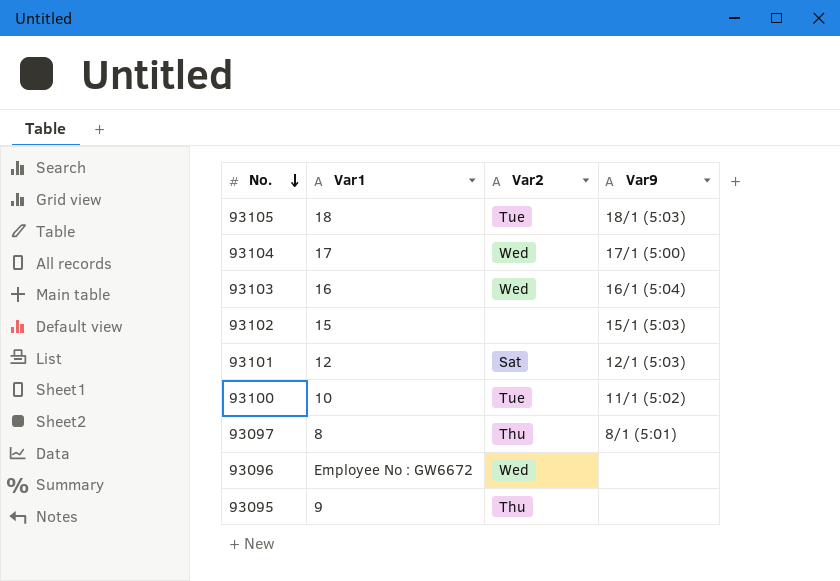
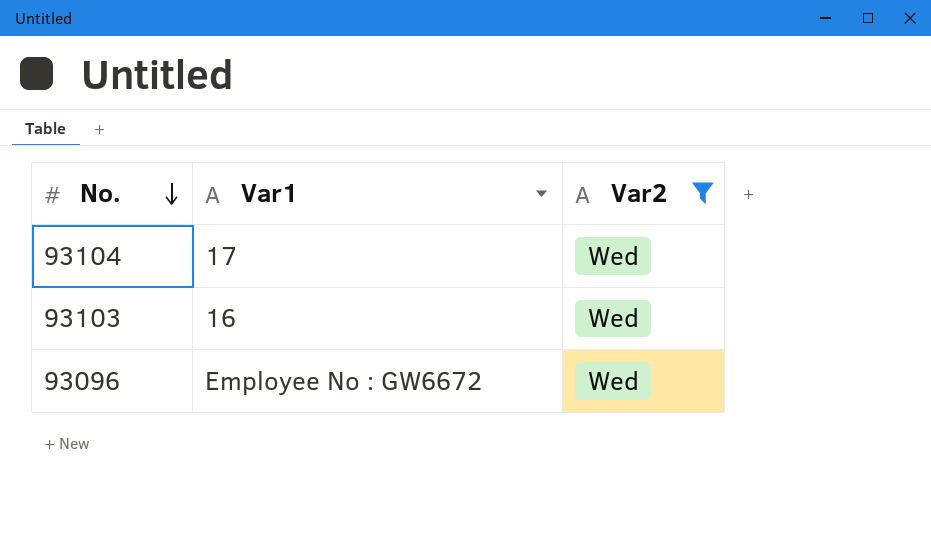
filter: none -> Var2 = Wed
column Var9 | position: 4 -> none

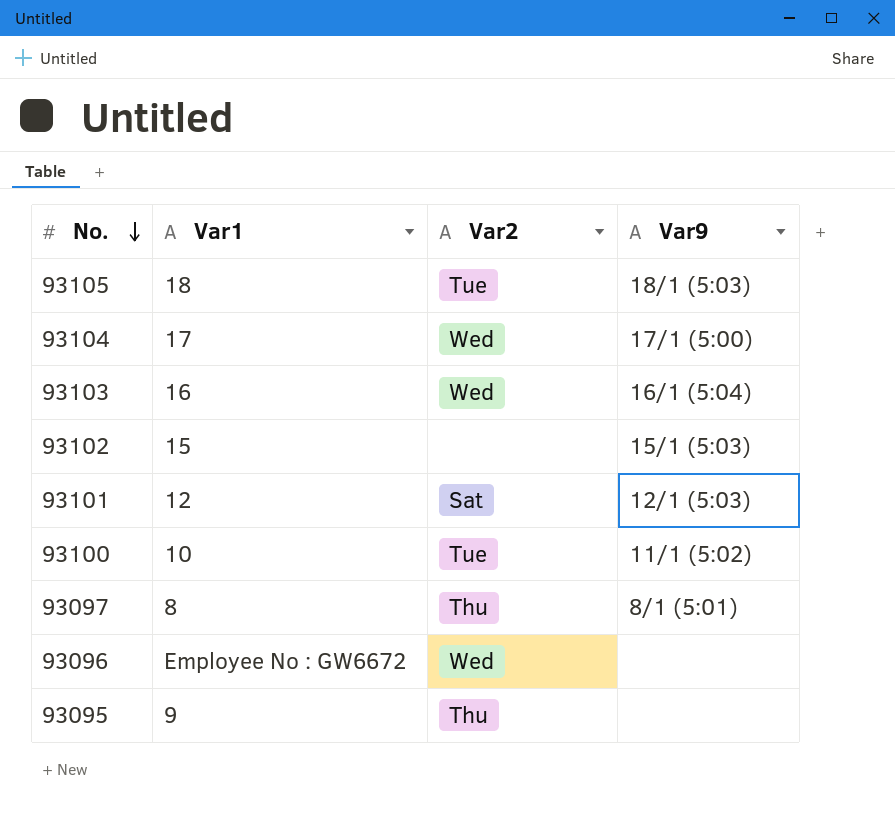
filter: Var2 = Wed -> none
column Var9 | position: none -> 4

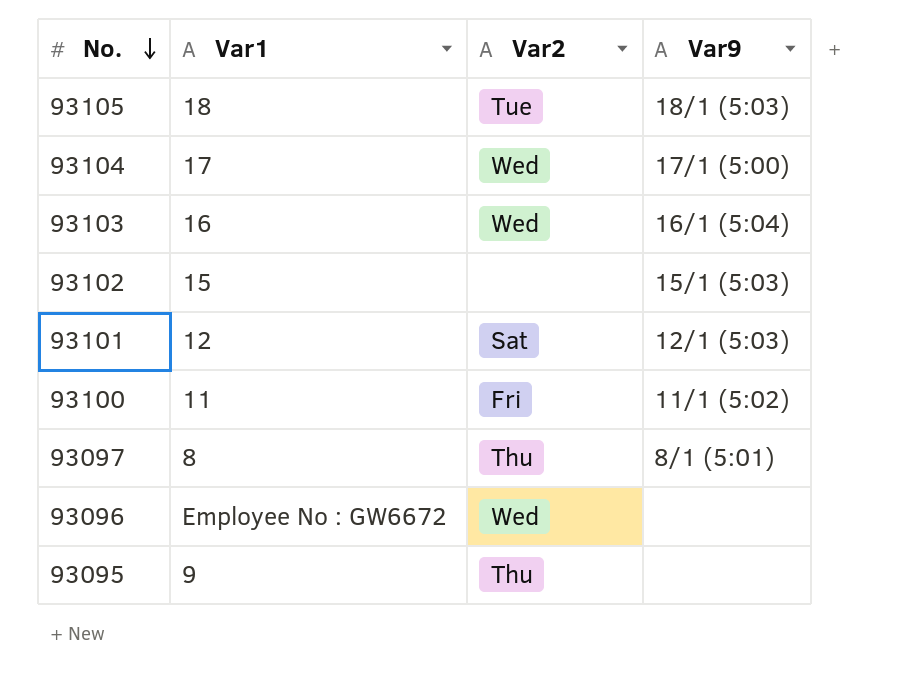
93100 | Var1: 10 -> 11
93100 | Var2: Tue -> Fri

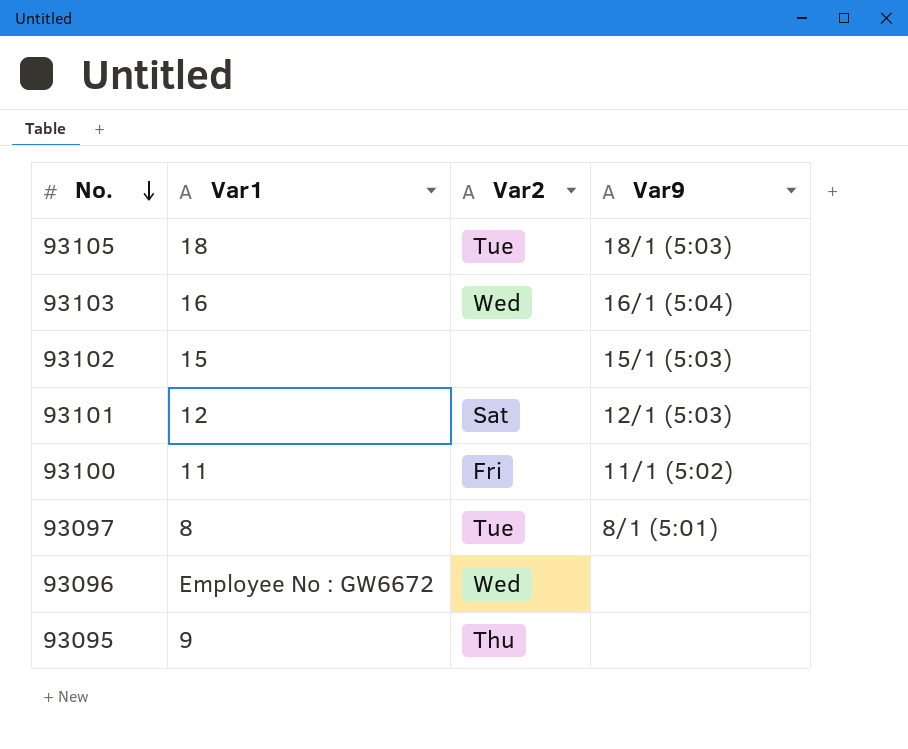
row 93104: 17 | Wed | 17/1 (5:00) -> none
93097 | Var2: Thu -> Tue

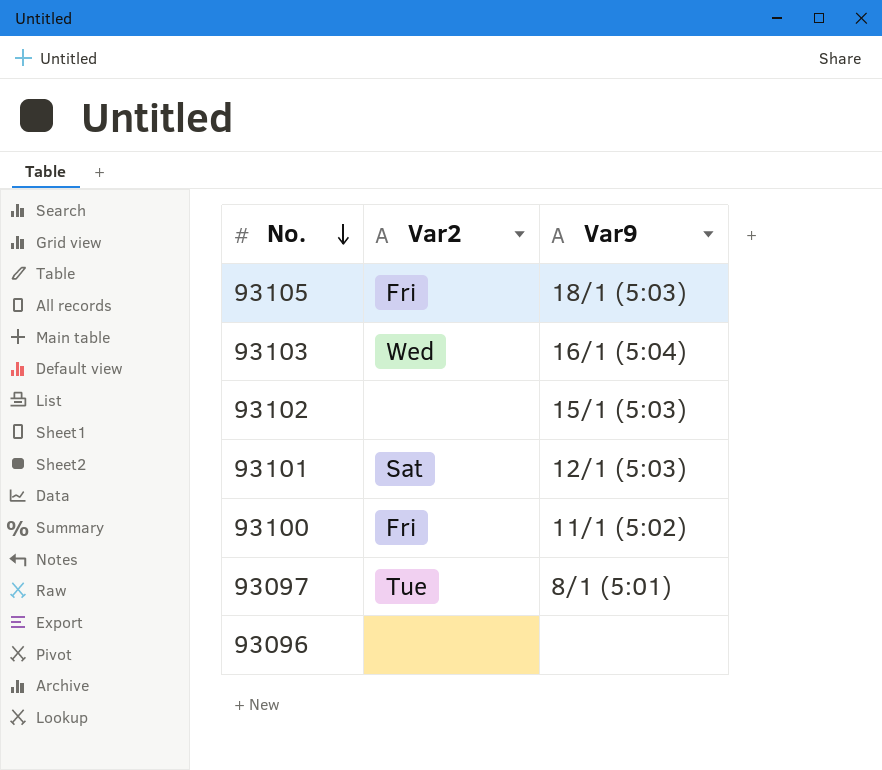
column Var1 | position: 2 -> none
row 93095: 9 | Thu | none -> none
93105 | Var2: Tue -> Fri
93096 | Var2: Wed -> none

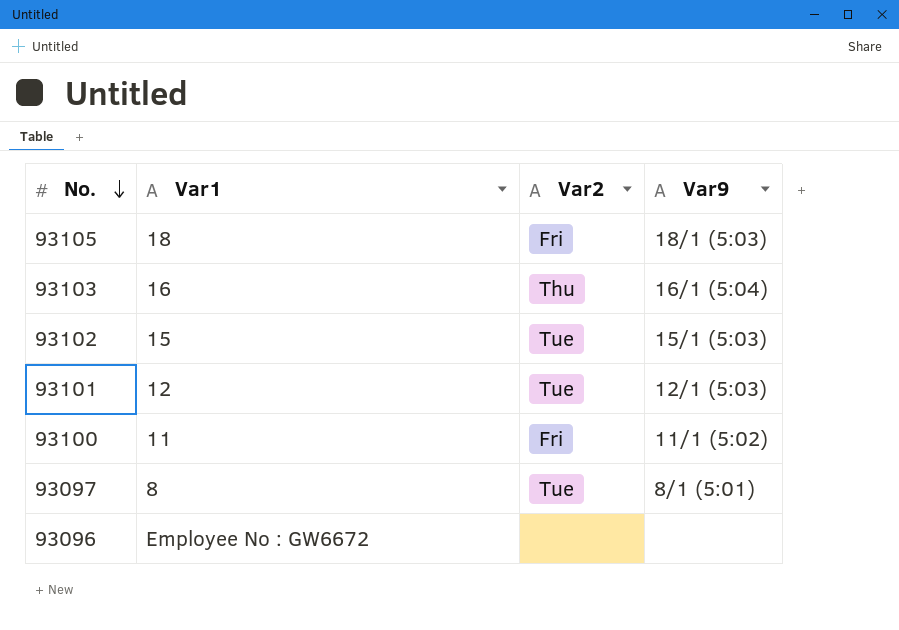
column Var1 | position: none -> 2
93103 | Var2: Wed -> Thu
93102 | Var2: none -> Tue
93101 | Var2: Sat -> Tue

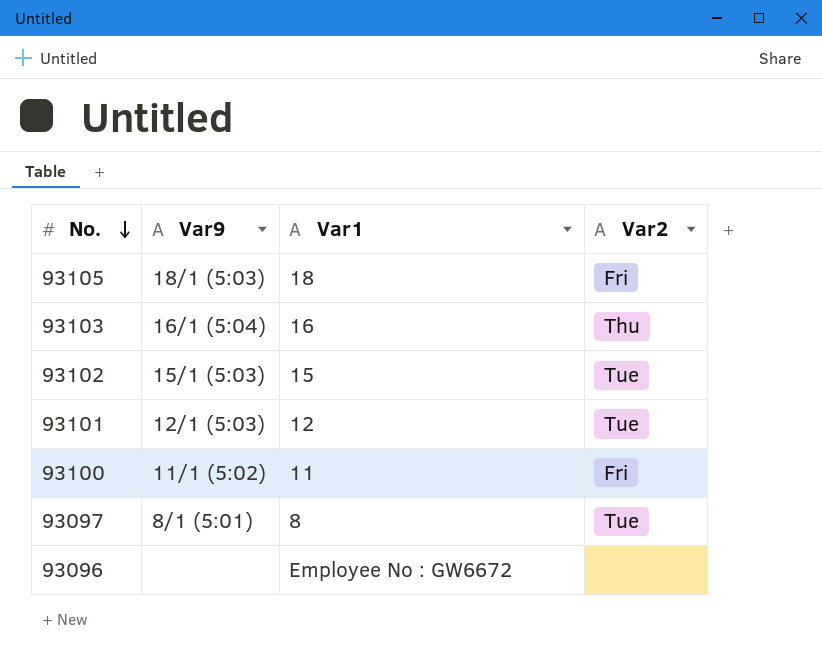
column Var9 | position: 4 -> 2

